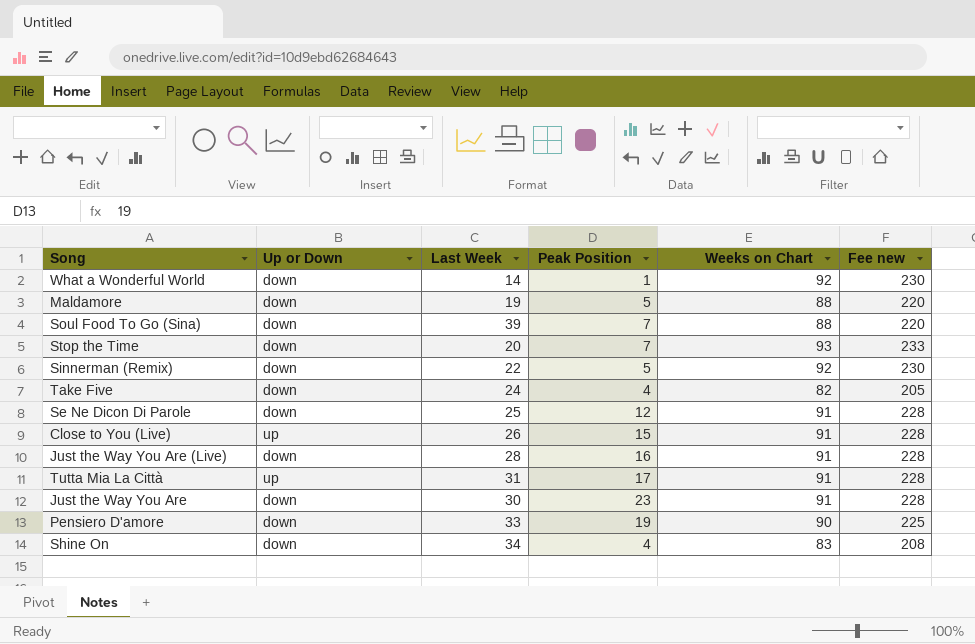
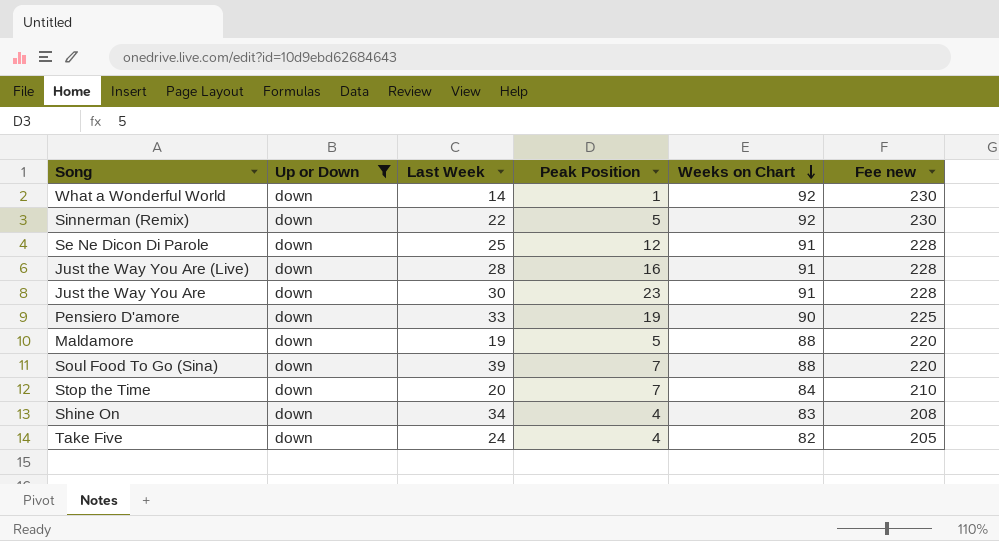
filter: none -> Up or Down = down
row order: none -> Weeks on Chart descending
Stop the Time | Weeks on Chart: 93 -> 84
Stop the Time | Fee new: 233 -> 210

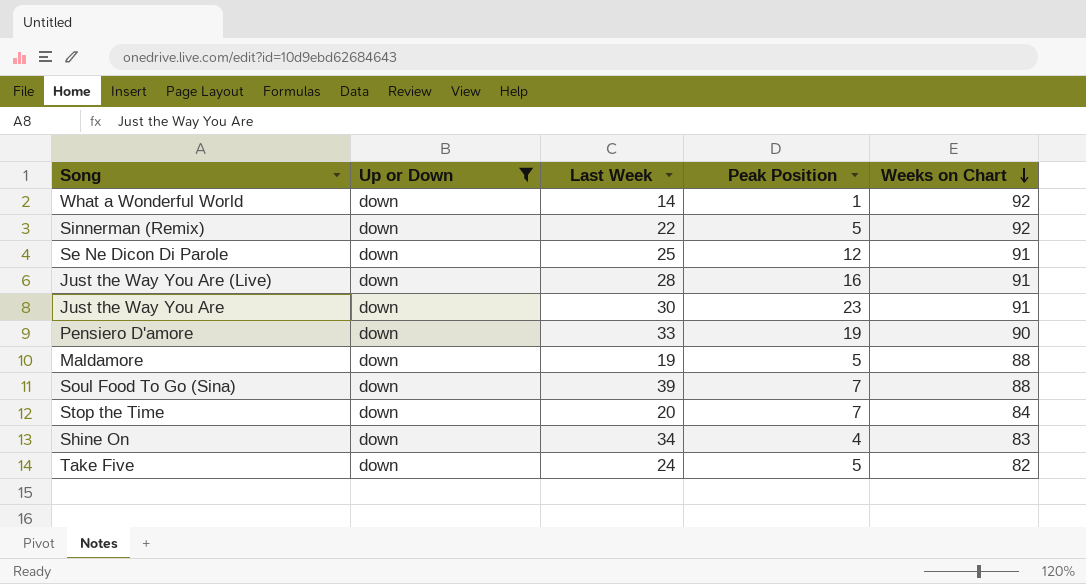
column Fee new | formula: [Weeks on Chart] * 2.5 -> none
Take Five | Peak Position: 4 -> 5

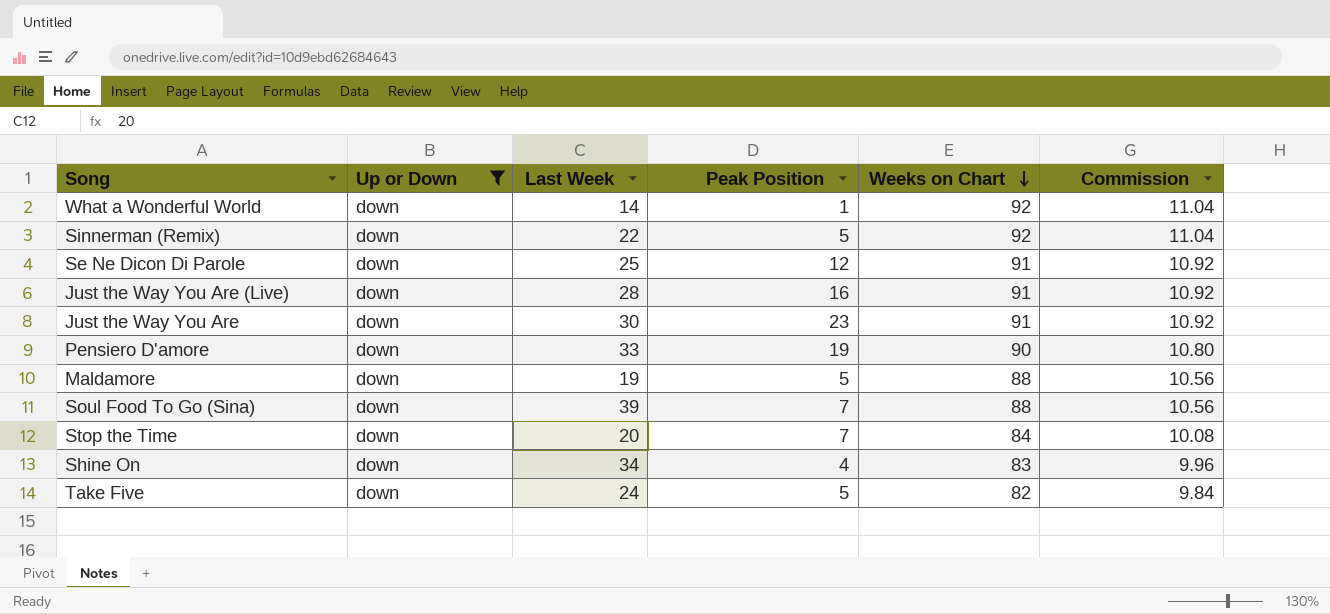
column Commission | formula: none -> [Weeks on Chart] * 0.12

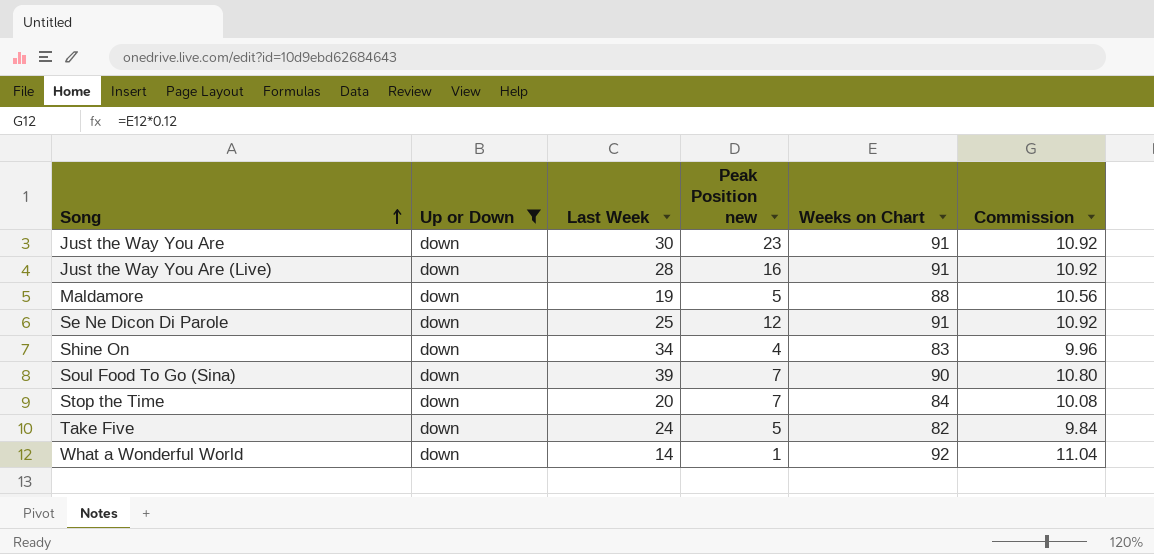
row order: Weeks on Chart descending -> Song ascending
column name: Peak Position -> Peak Position new
row Sinnerman (Remix): down | 22 | 5 | 92 | 11.04 -> none
row Pensiero D'amore: down | 33 | 19 | 90 | 10.80 -> none
Soul Food To Go (Sina) | Weeks on Chart: 88 -> 90
Soul Food To Go (Sina) | Commission: 10.56 -> 10.80

